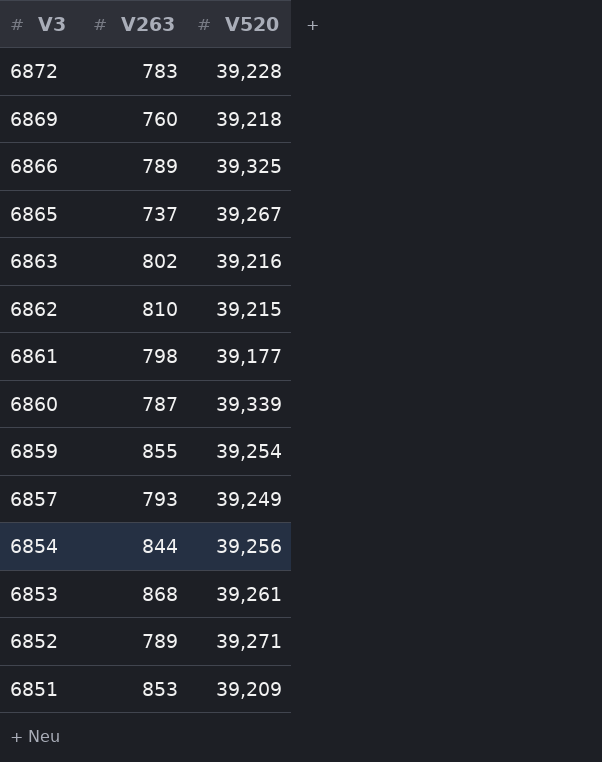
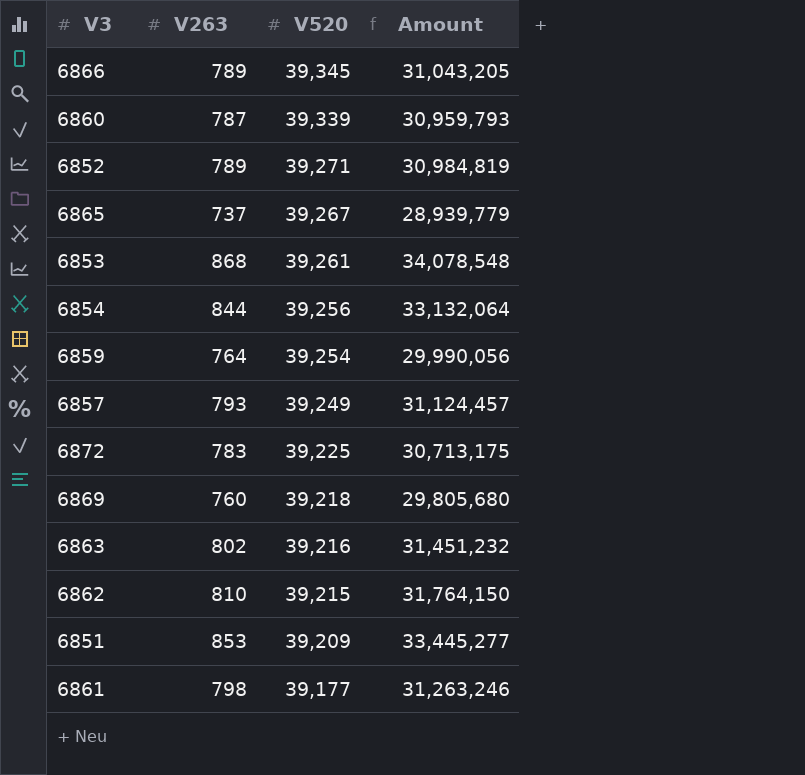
row order: V3 descending -> V520 descending
column Amount | formula: none -> [V263] * [V520]
6866 | V520: 39,325 -> 39,345
6859 | V263: 855 -> 764
6872 | V520: 39,228 -> 39,225

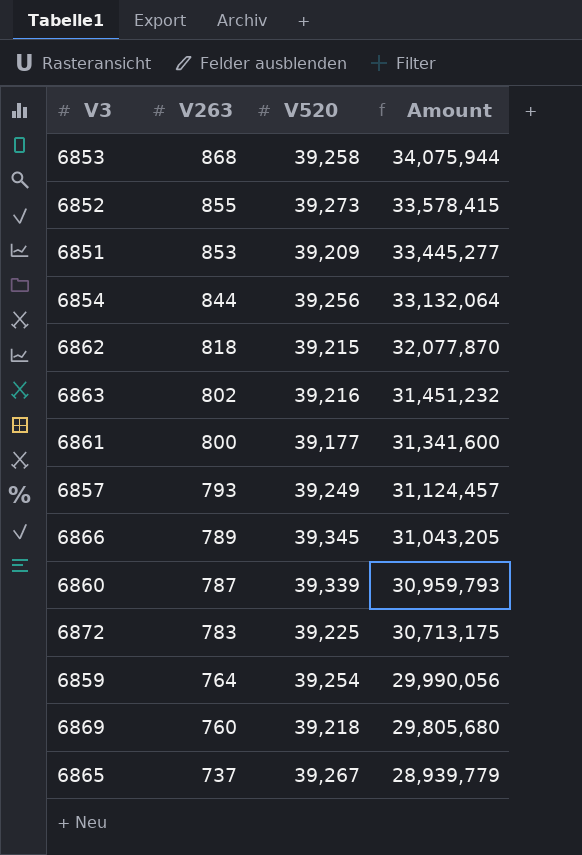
row order: V520 descending -> V263 descending
6853 | V520: 39,261 -> 39,258
6853 | Amount: 34,078,548 -> 34,075,944
6852 | V263: 789 -> 855
6852 | V520: 39,271 -> 39,273
6852 | Amount: 30,984,819 -> 33,578,415
6862 | V263: 810 -> 818
6862 | Amount: 31,764,150 -> 32,077,870
6861 | V263: 798 -> 800
6861 | Amount: 31,263,246 -> 31,341,600

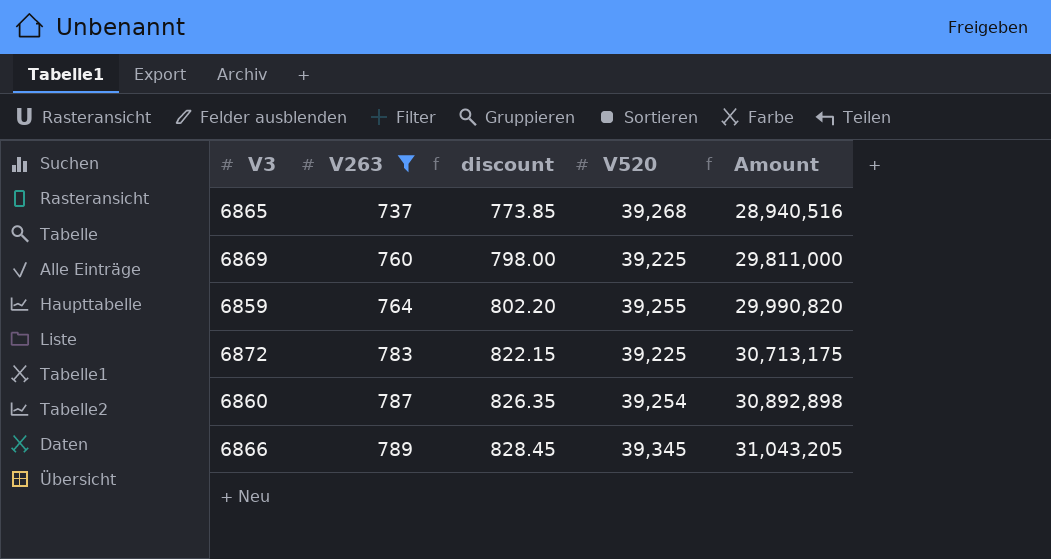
filter: none -> V263 <= 789
row order: V263 descending -> V263 ascending
column discount | formula: none -> [V263] * 1.05
6865 | V520: 39,267 -> 39,268
6865 | Amount: 28,939,779 -> 28,940,516
6869 | V520: 39,218 -> 39,225
6869 | Amount: 29,805,680 -> 29,811,000
6859 | V520: 39,254 -> 39,255
6859 | Amount: 29,990,056 -> 29,990,820
6860 | V520: 39,339 -> 39,254
6860 | Amount: 30,959,793 -> 30,892,898

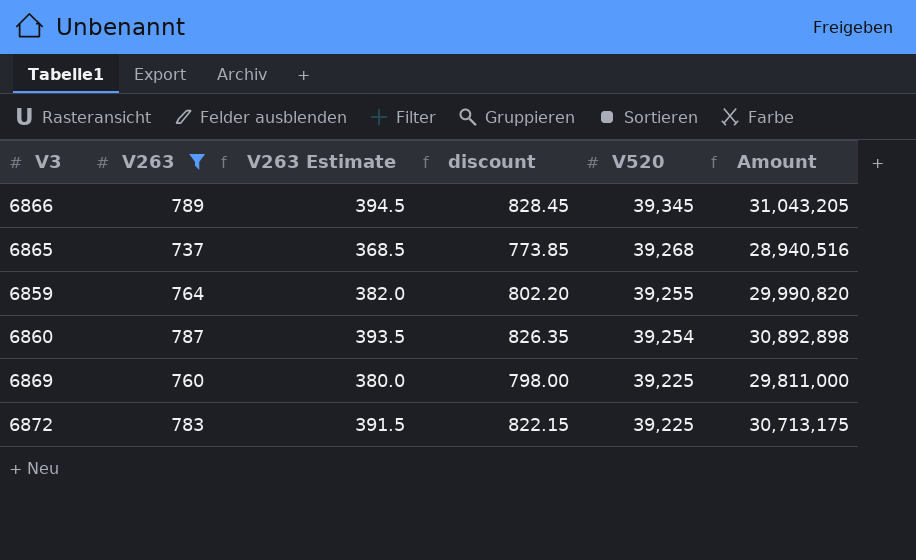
row order: V263 ascending -> V520 descending
column V263 Estimate | formula: none -> [V263] * 0.5

